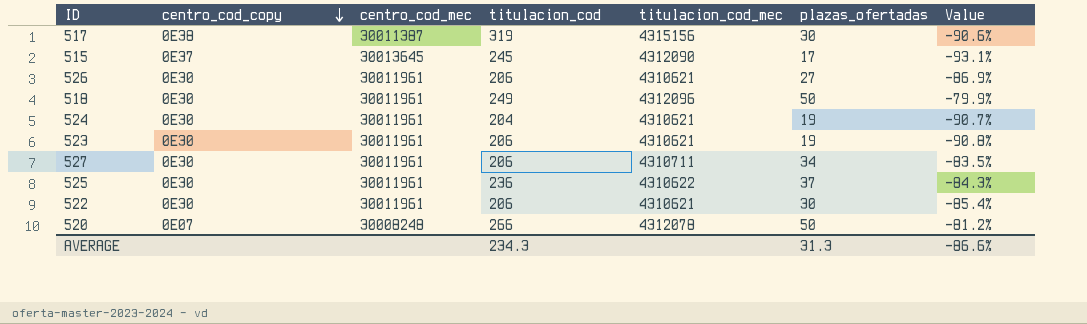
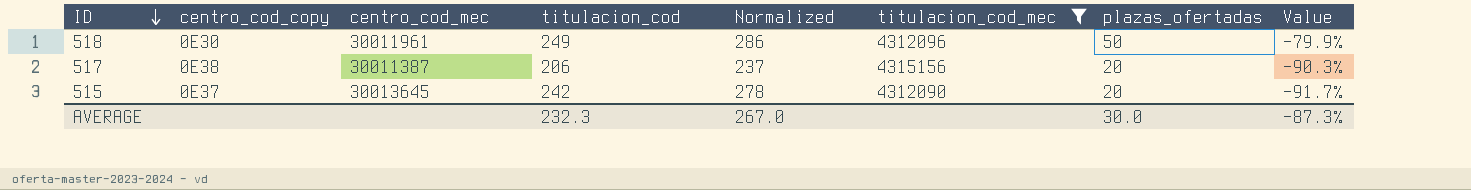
filter: none -> titulacion_cod_mec >= 4312090
row order: centro_cod_copy descending -> ID descending
column Normalized | formula: none -> [titulacion_cod] * 1.15
517 | titulacion_cod: 319 -> 206
517 | plazas_ofertadas: 30 -> 20
517 | Value: -90.6% -> -90.3%
515 | titulacion_cod: 245 -> 242
515 | plazas_ofertadas: 17 -> 20
515 | Value: -93.1% -> -91.7%
AVERAGE | titulacion_cod: 234.3 -> 232.3
AVERAGE | plazas_ofertadas: 31.3 -> 30.0
AVERAGE | Value: -86.6% -> -87.3%

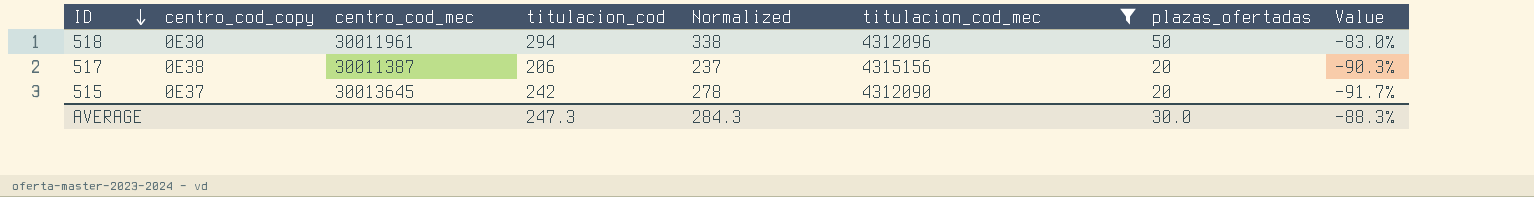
518 | titulacion_cod: 249 -> 294
518 | Normalized: 286 -> 338
518 | Value: -79.9% -> -83.0%
AVERAGE | titulacion_cod: 232.3 -> 247.3
AVERAGE | Normalized: 267.0 -> 284.3
AVERAGE | Value: -87.3% -> -88.3%

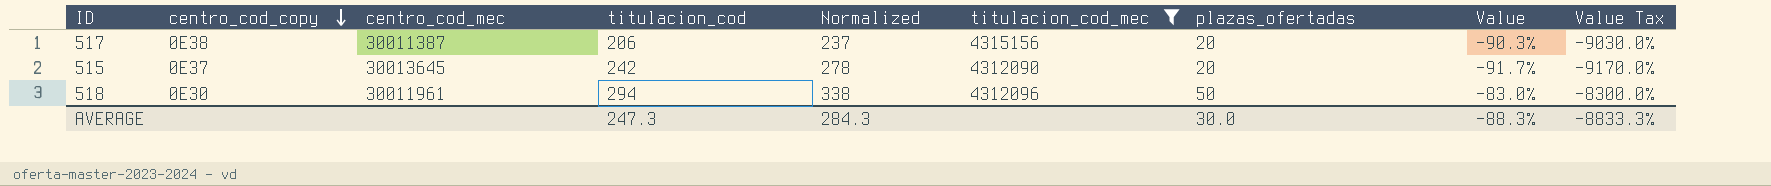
row order: ID descending -> centro_cod_copy descending
column Value Tax | formula: none -> [Value] * 100

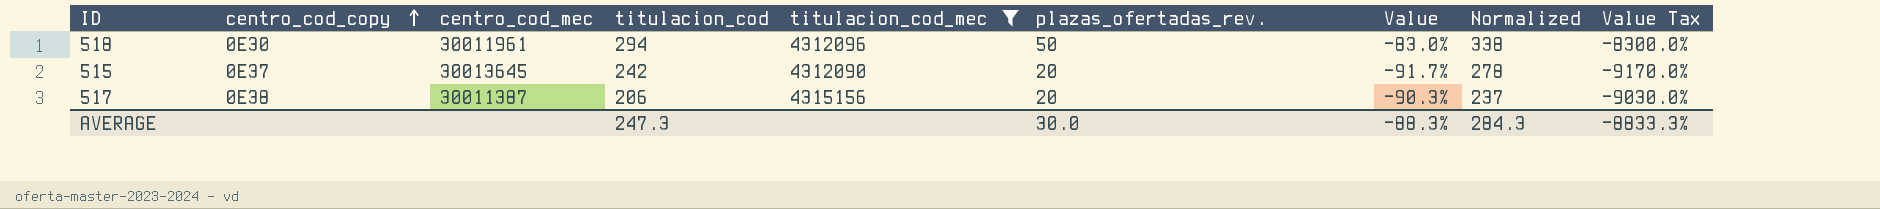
row order: centro_cod_copy descending -> centro_cod_copy ascending
column name: plazas_ofertadas -> plazas_ofertadas_rev.
column Normalized | position: 5 -> 8

